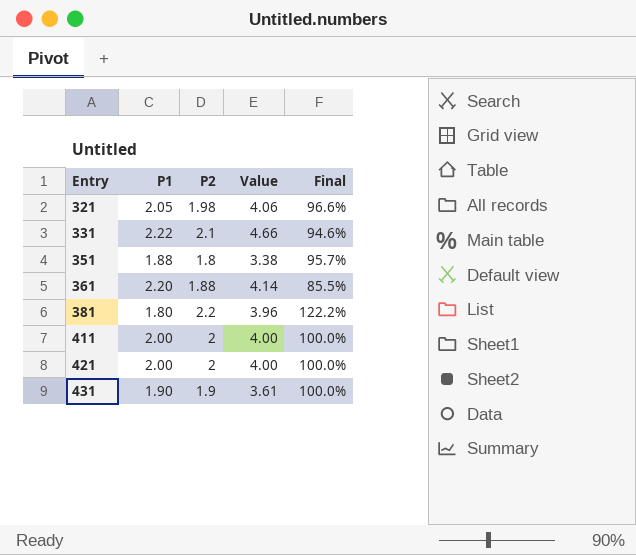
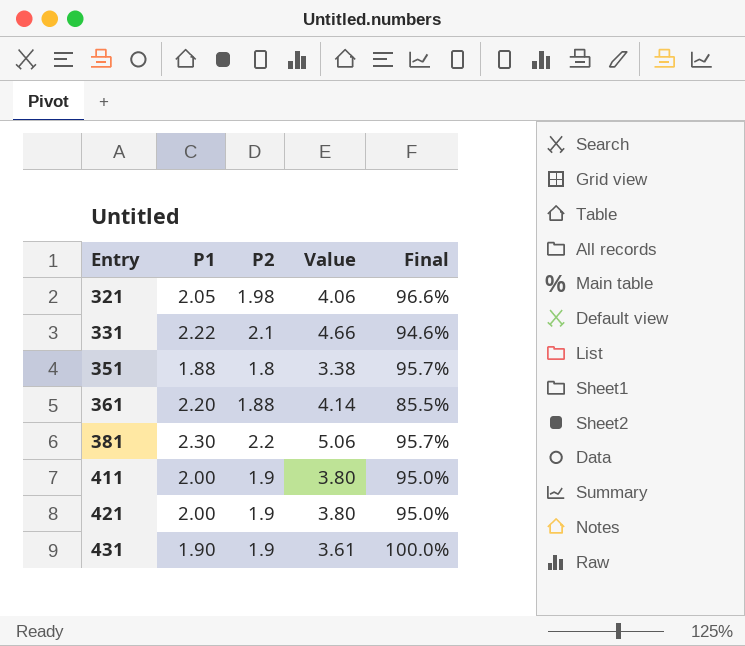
381 | P1: 1.80 -> 2.30
381 | Value: 3.96 -> 5.06
381 | Final: 122.2% -> 95.7%
411 | P2: 2 -> 1.9
411 | Value: 4.00 -> 3.80
411 | Final: 100.0% -> 95.0%
421 | P2: 2 -> 1.9
421 | Value: 4.00 -> 3.80
421 | Final: 100.0% -> 95.0%

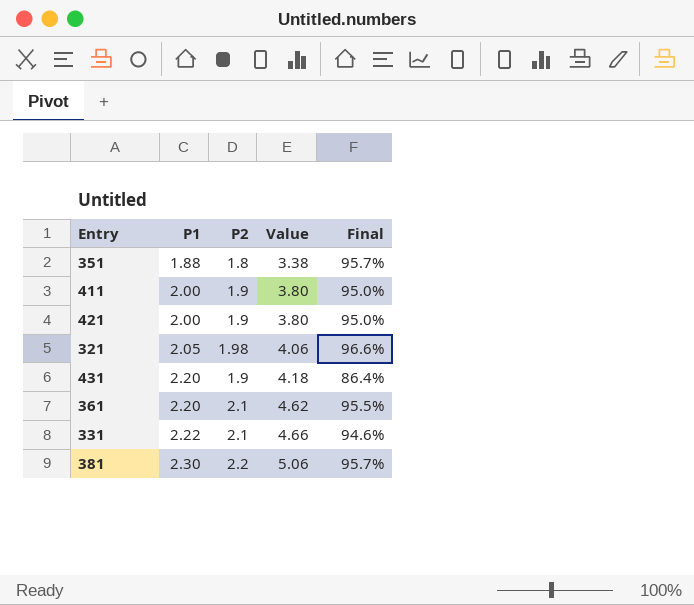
row order: Entry ascending -> P1 ascending
431 | P1: 1.90 -> 2.20
431 | Value: 3.61 -> 4.18
431 | Final: 100.0% -> 86.4%
361 | P2: 1.88 -> 2.1
361 | Value: 4.14 -> 4.62
361 | Final: 85.5% -> 95.5%

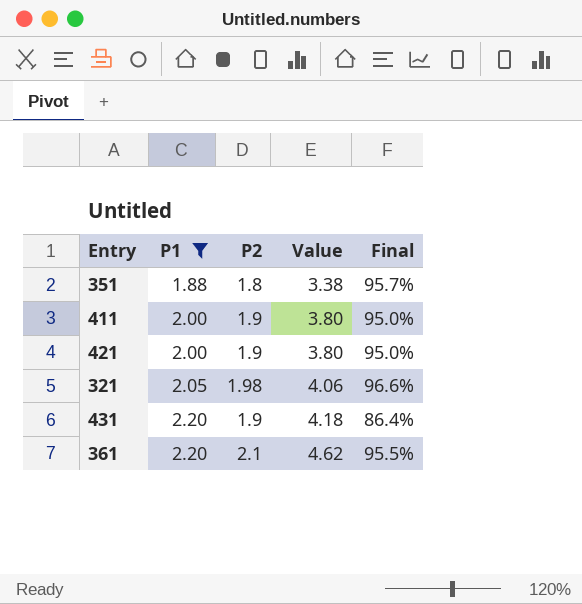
filter: none -> P1 <= 2.20

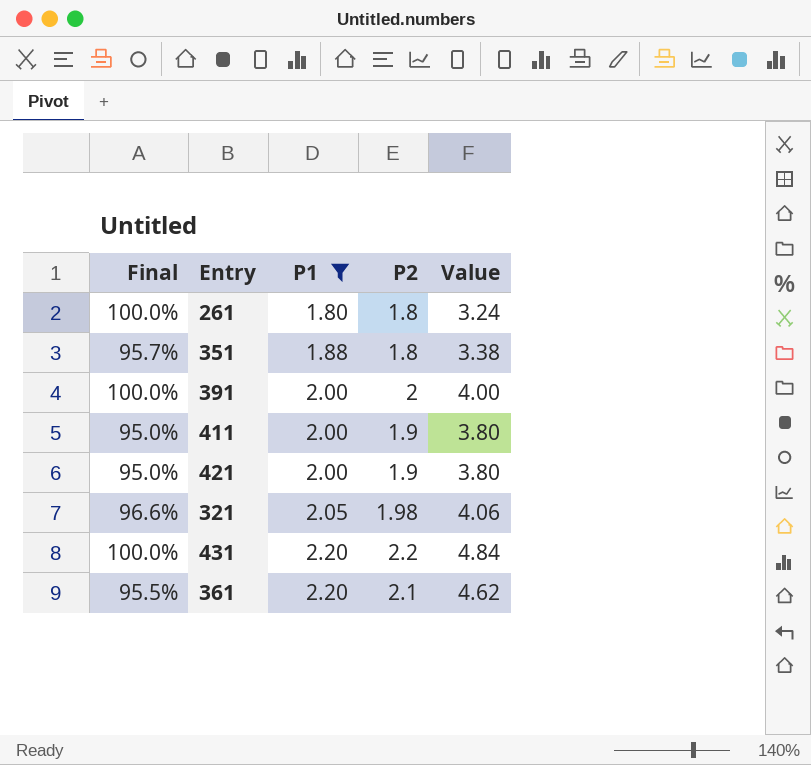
column Final | position: 5 -> 1
row 261: none -> 100.0% | 1.80 | 1.8 | 3.24
row 391: none -> 100.0% | 2.00 | 2 | 4.00
431 | Final: 86.4% -> 100.0%
431 | P2: 1.9 -> 2.2
431 | Value: 4.18 -> 4.84

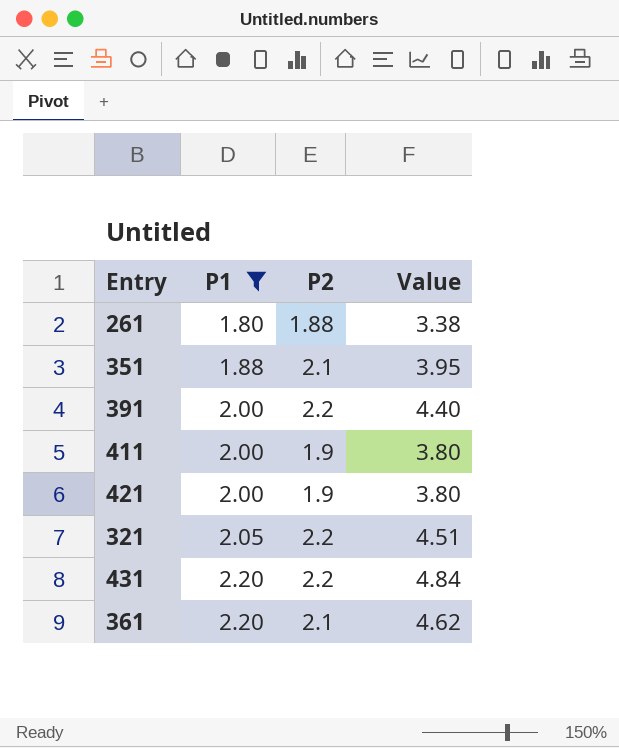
column Final | formula: [P2] / [P1] -> none
261 | P2: 1.8 -> 1.88
261 | Value: 3.24 -> 3.38
351 | P2: 1.8 -> 2.1
351 | Value: 3.38 -> 3.95
391 | P2: 2 -> 2.2
391 | Value: 4.00 -> 4.40
321 | P2: 1.98 -> 2.2
321 | Value: 4.06 -> 4.51

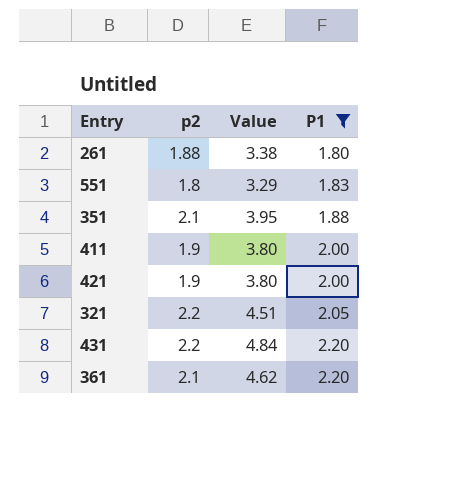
column name: P2 -> p2
column P1 | position: 2 -> 4
row 391: 2.00 | 2.2 | 4.40 -> none
row 551: none -> 1.8 | 3.29 | 1.83

